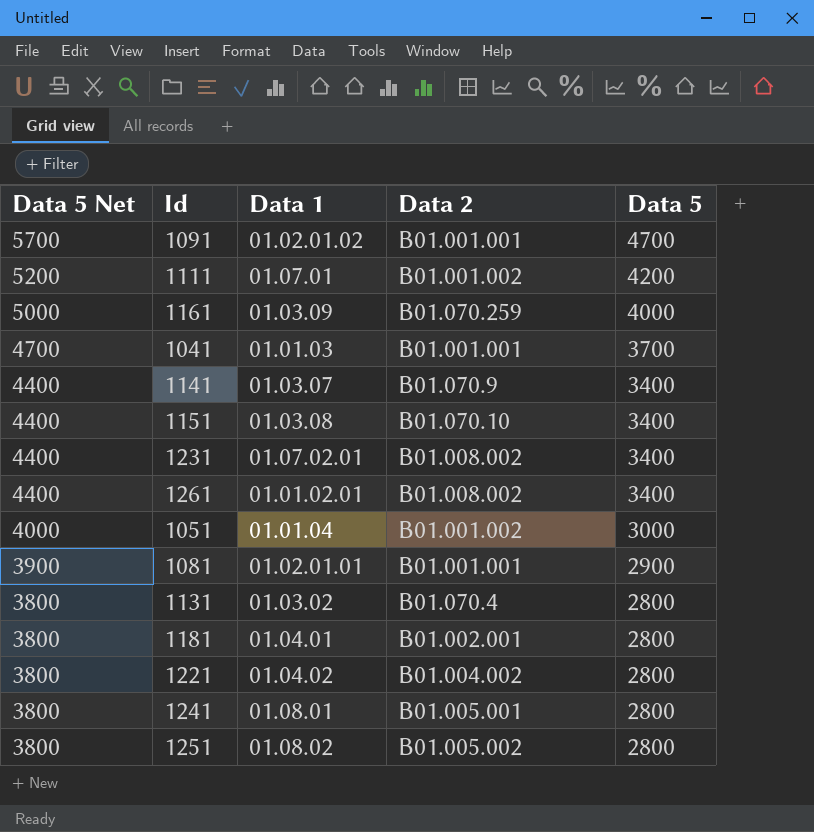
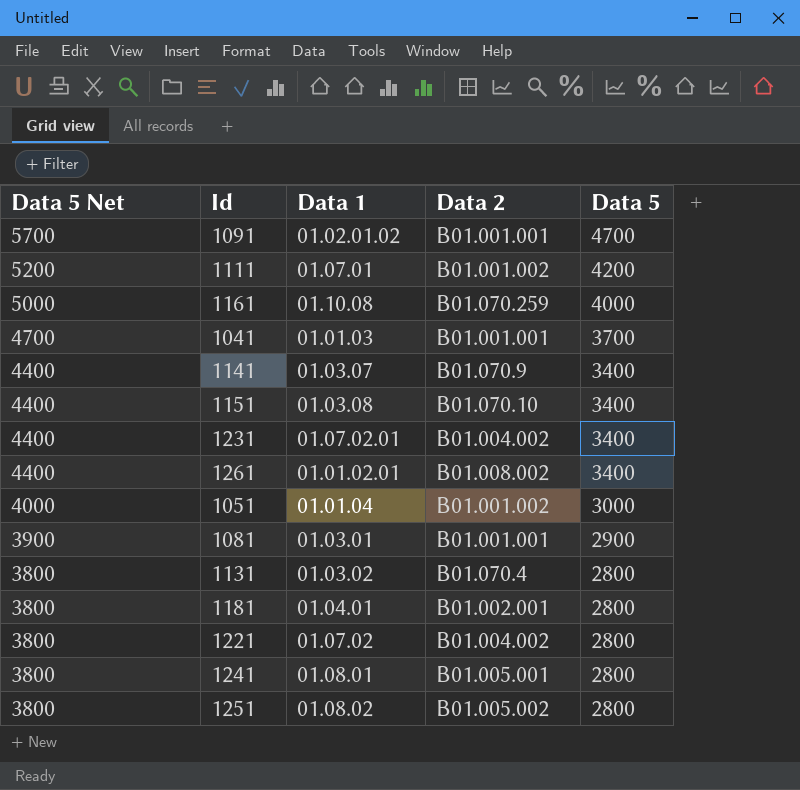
1161 | Data 1: 01.03.09 -> 01.10.08
1231 | Data 2: B01.008.002 -> B01.004.002
1081 | Data 1: 01.02.01.01 -> 01.03.01
1221 | Data 1: 01.04.02 -> 01.07.02

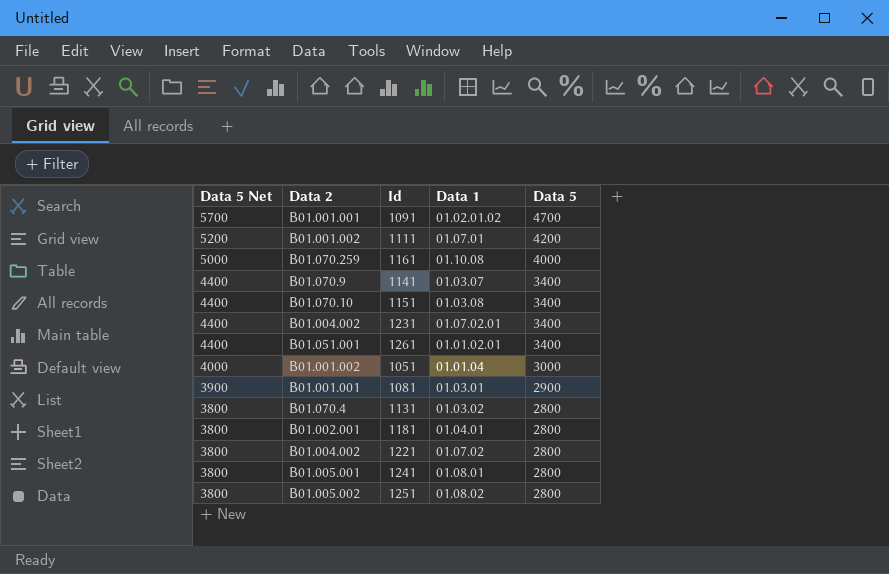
column Data 2 | position: 4 -> 2
row 1041: 4700 | 01.01.03 | B01.001.001 | 3700 -> none
1261 | Data 2: B01.008.002 -> B01.051.001

